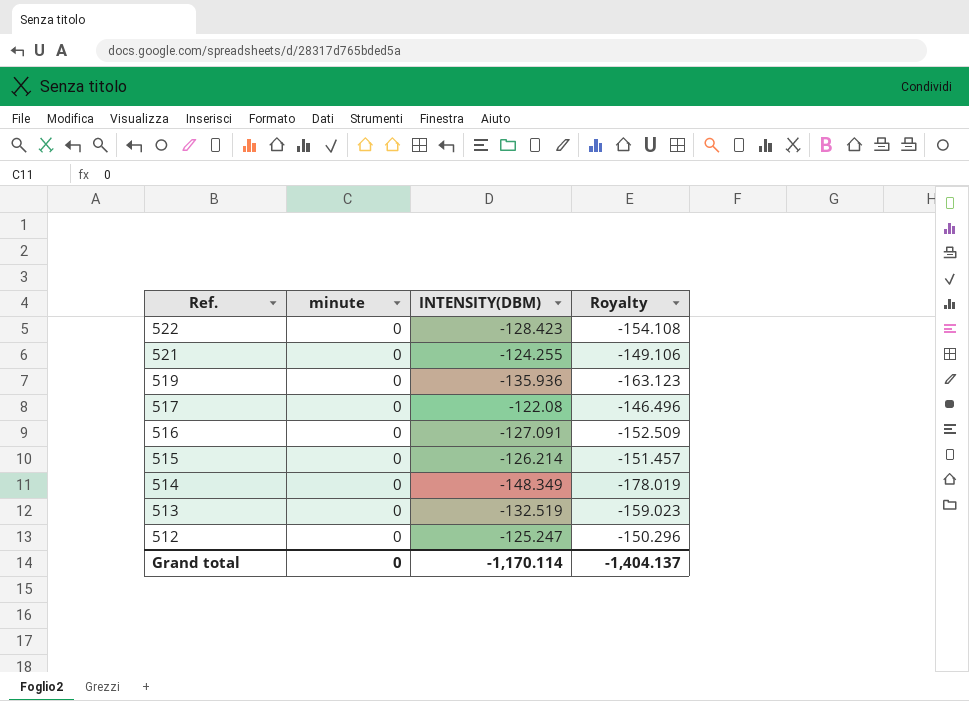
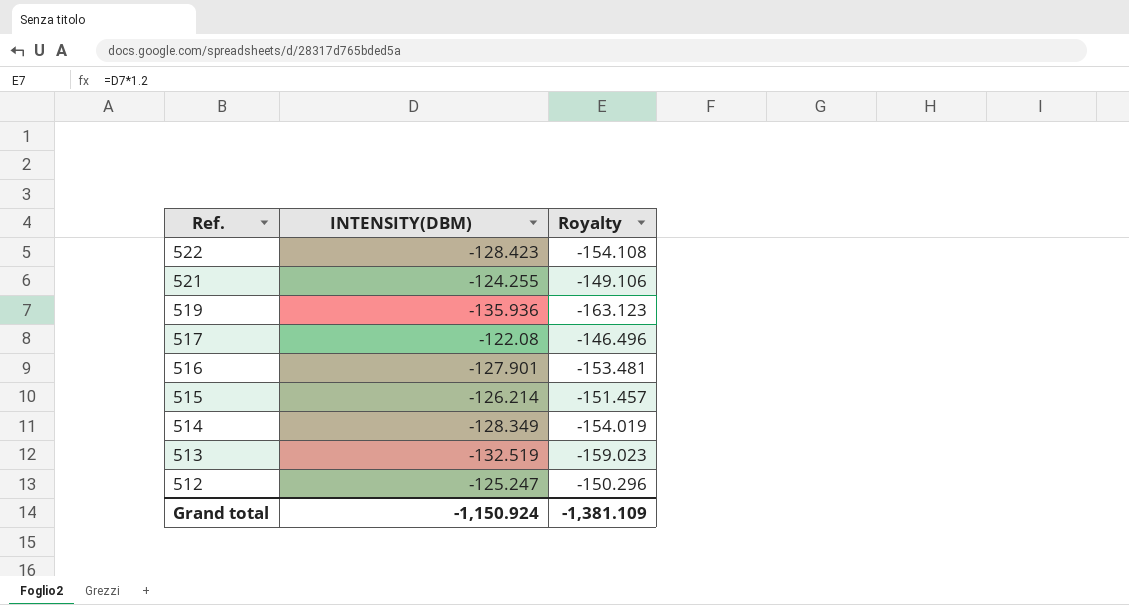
column minute | position: 2 -> none
516 | INTENSITY(DBM): -127.091 -> -127.901
516 | Royalty: -152.509 -> -153.481
514 | INTENSITY(DBM): -148.349 -> -128.349
514 | Royalty: -178.019 -> -154.019
Grand total | INTENSITY(DBM): -1,170.114 -> -1,150.924
Grand total | Royalty: -1,404.137 -> -1,381.109

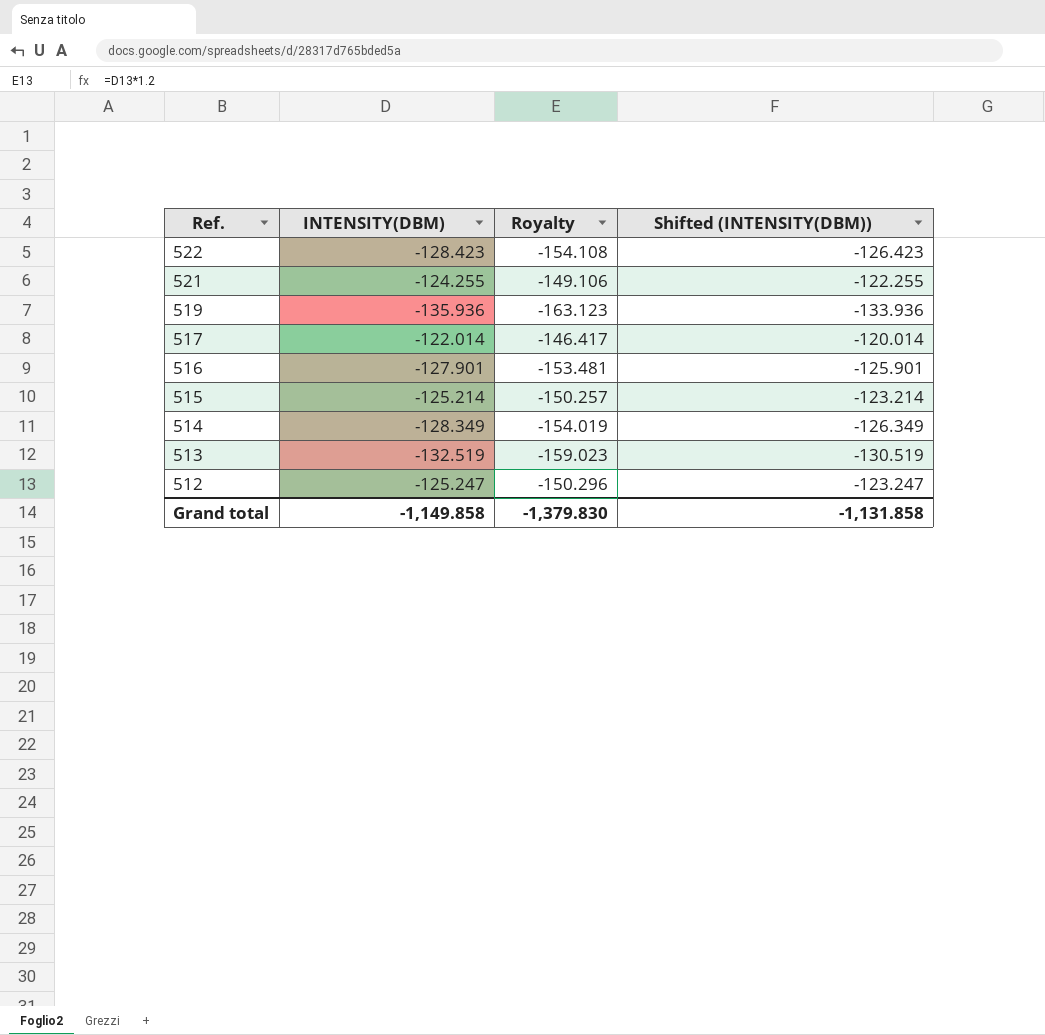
column Shifted (INTENSITY(DBM)) | formula: none -> [INTENSITY(DBM)] + 2
517 | INTENSITY(DBM): -122.08 -> -122.014
517 | Royalty: -146.496 -> -146.417
515 | INTENSITY(DBM): -126.214 -> -125.214
515 | Royalty: -151.457 -> -150.257
Grand total | INTENSITY(DBM): -1,150.924 -> -1,149.858
Grand total | Royalty: -1,381.109 -> -1,379.830

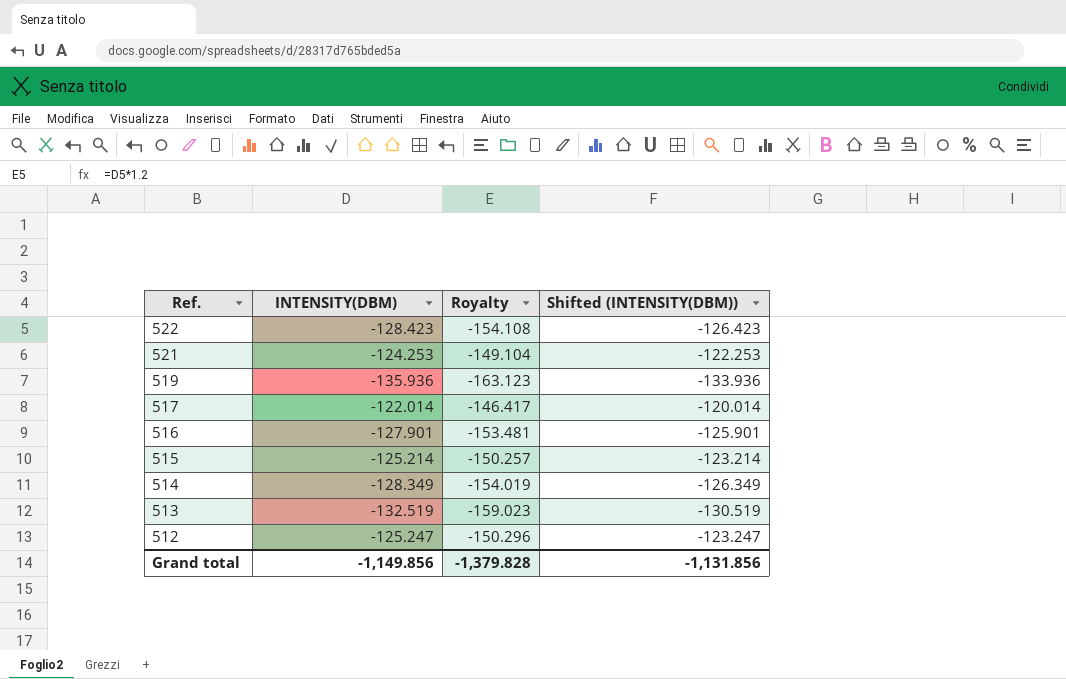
521 | INTENSITY(DBM): -124.255 -> -124.253
521 | Royalty: -149.106 -> -149.104
521 | Shifted (INTENSITY(DBM)): -122.255 -> -122.253
Grand total | INTENSITY(DBM): -1,149.858 -> -1,149.856
Grand total | Royalty: -1,379.830 -> -1,379.828
Grand total | Shifted (INTENSITY(DBM)): -1,131.858 -> -1,131.856

